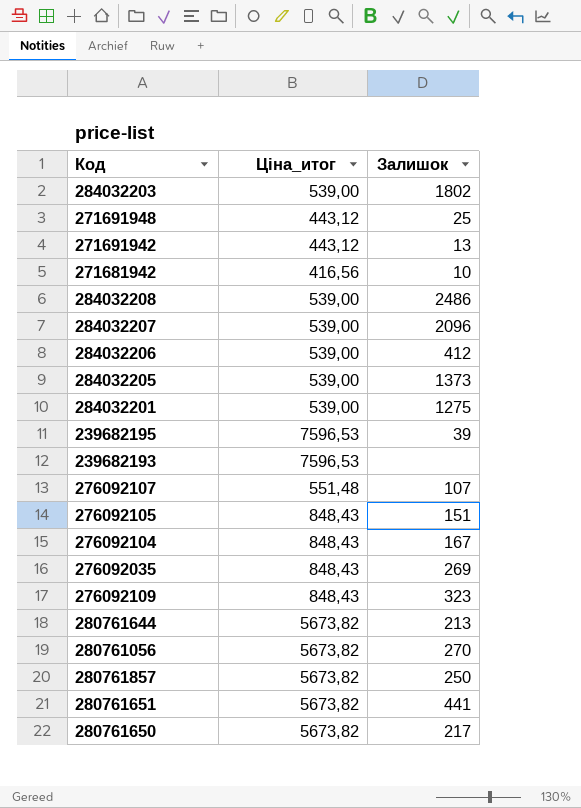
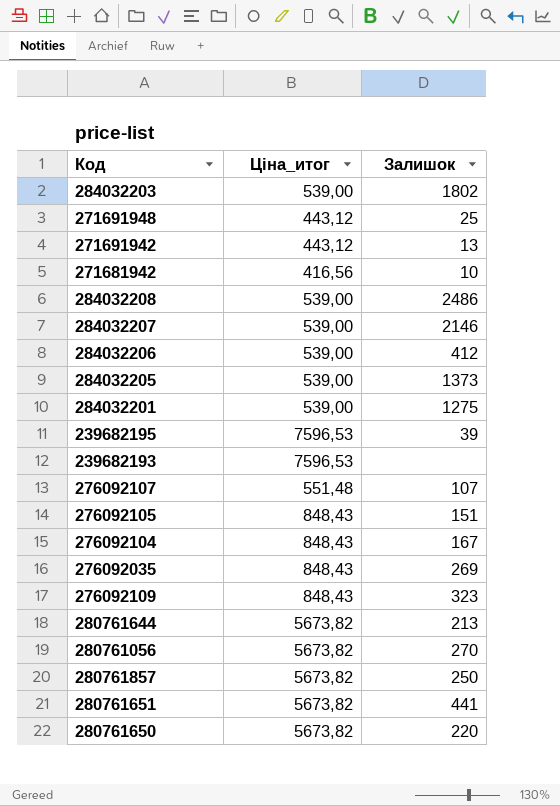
284032207 | Залишок: 2096 -> 2146
280761650 | Залишок: 217 -> 220

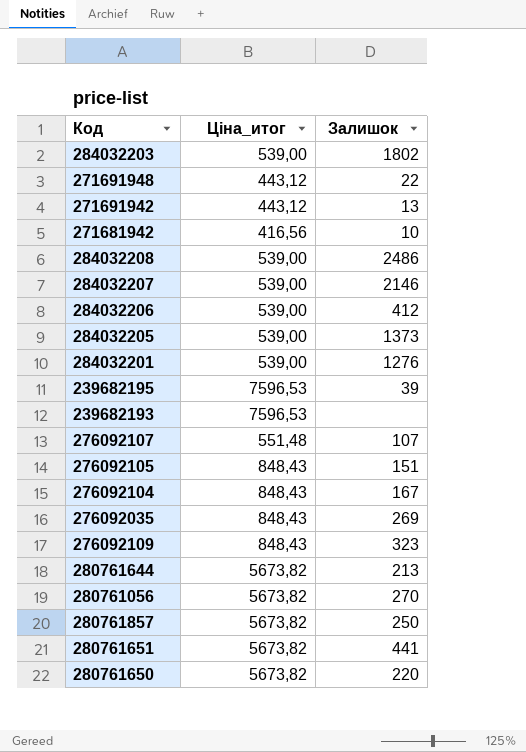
271691948 | Залишок: 25 -> 22
284032201 | Залишок: 1275 -> 1276

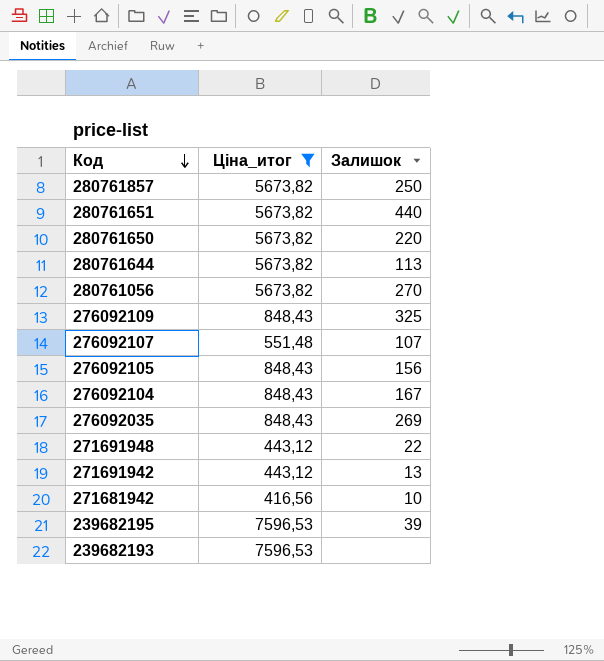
filter: none -> Ціна_итог != 539,00
row order: none -> Код descending
280761651 | Залишок: 441 -> 440
280761644 | Залишок: 213 -> 113
276092109 | Залишок: 323 -> 325
276092105 | Залишок: 151 -> 156

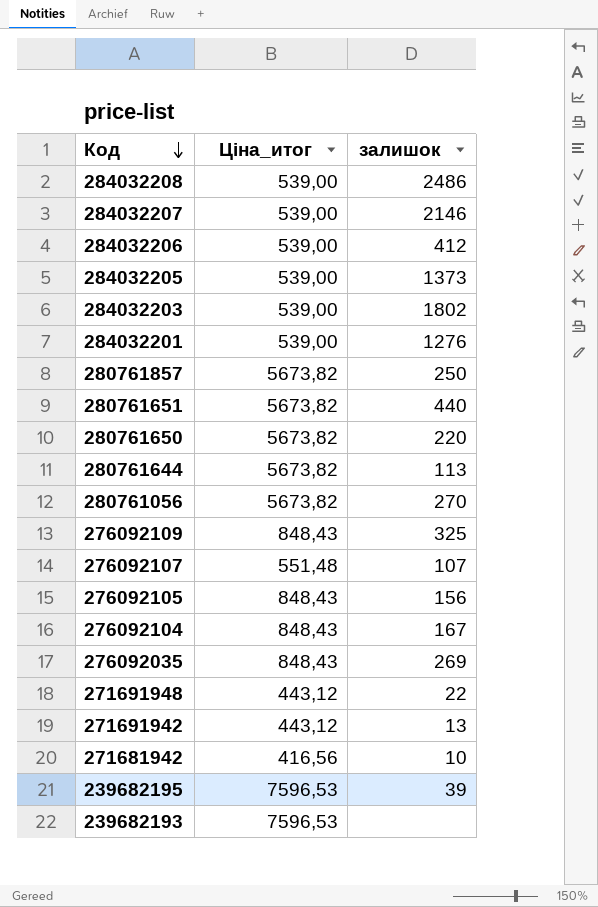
filter: Ціна_итог != 539,00 -> none
column name: Залишок -> залишок

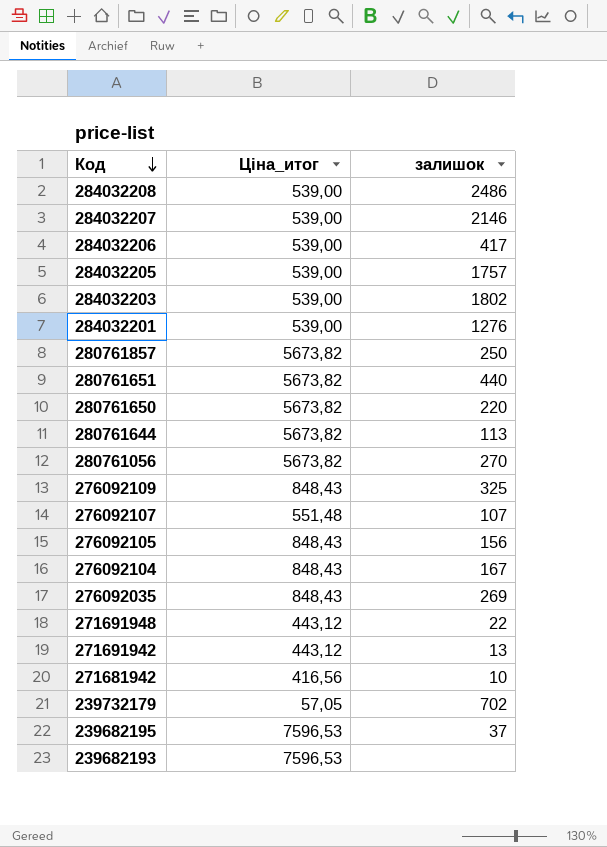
284032206 | залишок: 412 -> 417
284032205 | залишок: 1373 -> 1757
row 239732179: none -> 57,05 | 702
239682195 | залишок: 39 -> 37

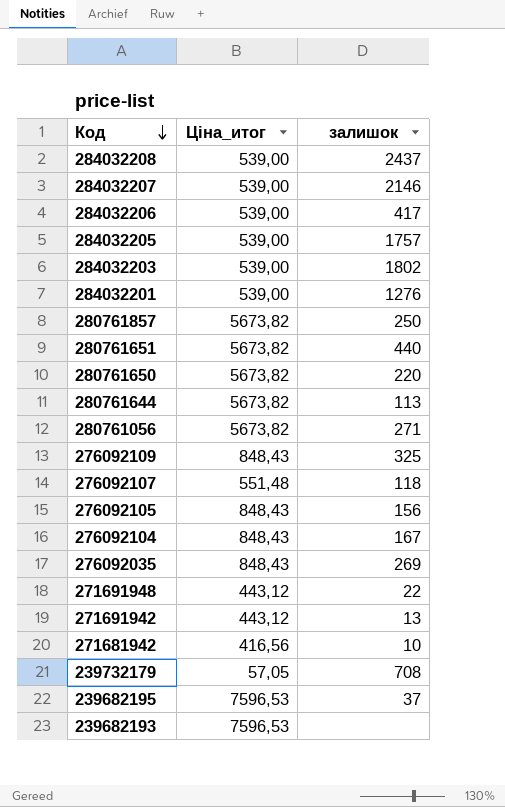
284032208 | залишок: 2486 -> 2437
280761056 | залишок: 270 -> 271
276092107 | залишок: 107 -> 118
239732179 | залишок: 702 -> 708

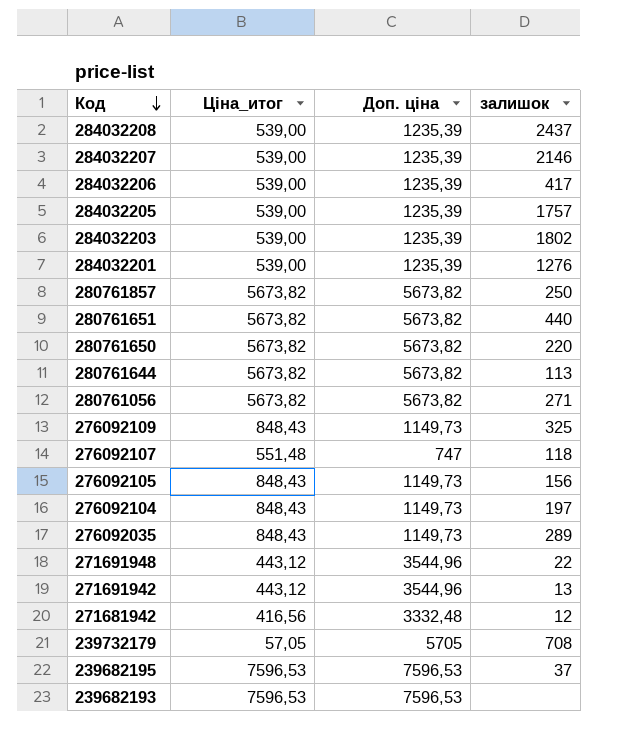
column Доп. ціна | position: none -> 3
276092104 | залишок: 167 -> 197
276092035 | залишок: 269 -> 289
271681942 | залишок: 10 -> 12

